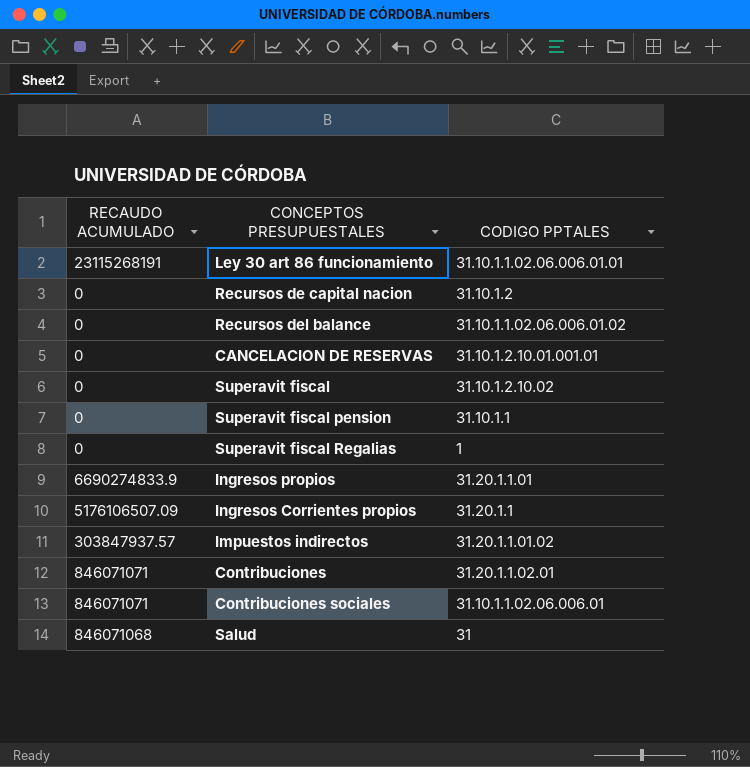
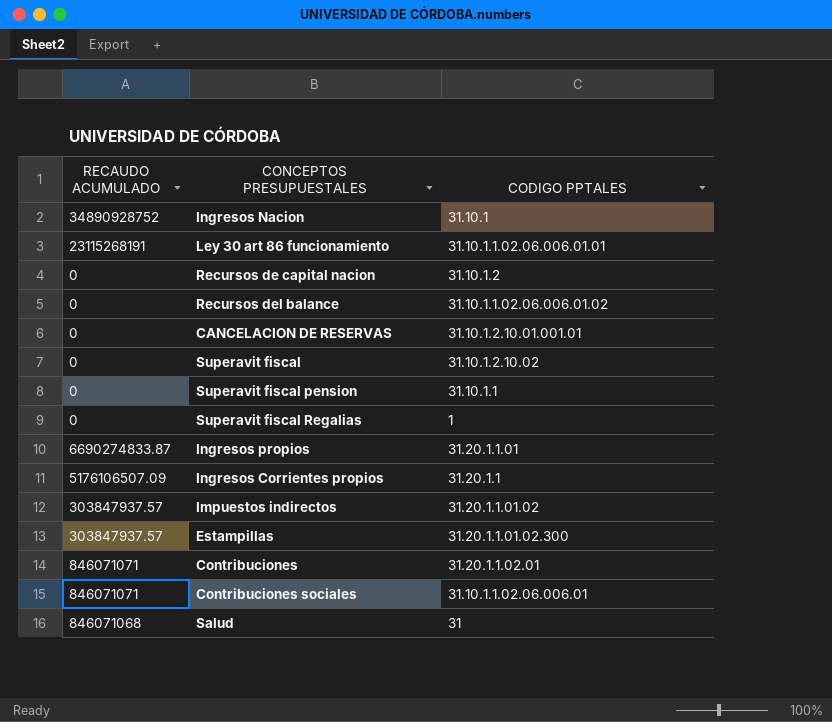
row Ingresos Nacion: none -> 34890928752 | 31.10.1
Ingresos propios | RECAUDO ACUMULADO: 6690274833.9 -> 6690274833.87
row Estampillas: none -> 303847937.57 | 31.20.1.1.01.02.300

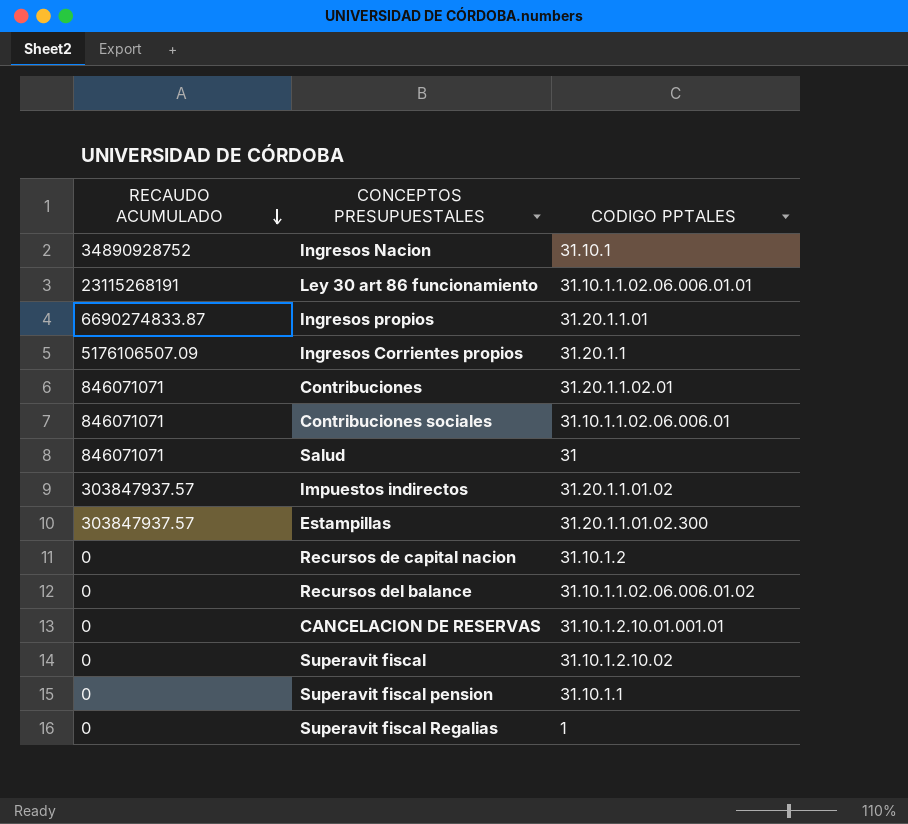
row order: none -> RECAUDO ACUMULADO descending
Salud | RECAUDO ACUMULADO: 846071068 -> 846071071

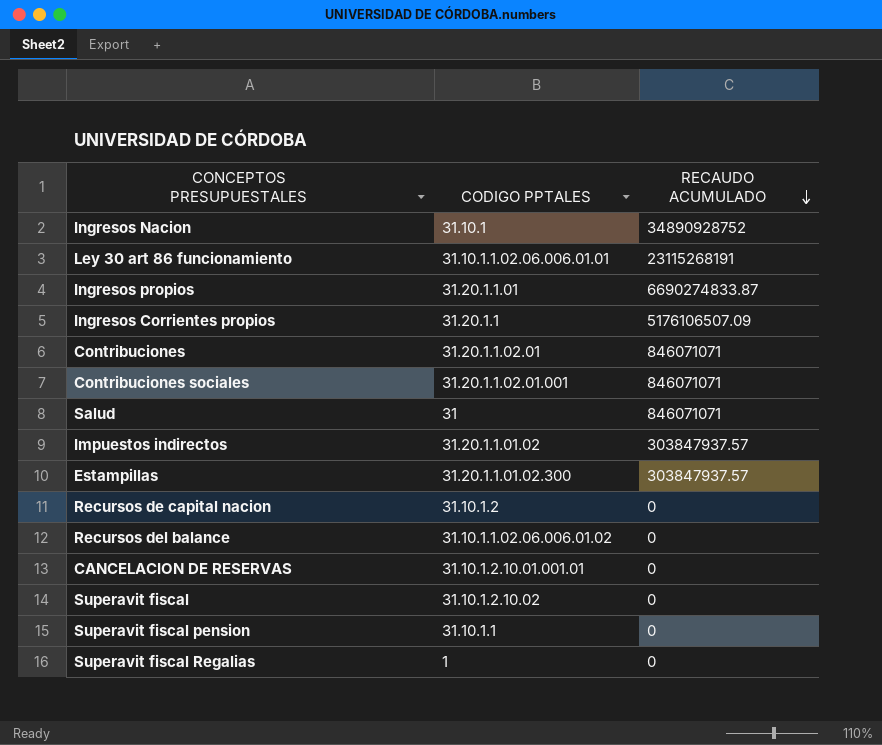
column RECAUDO ACUMULADO | position: 1 -> 3
Contribuciones sociales | CODIGO PPTALES: 31.10.1.1.02.06.006.01 -> 31.20.1.1.02.01.001

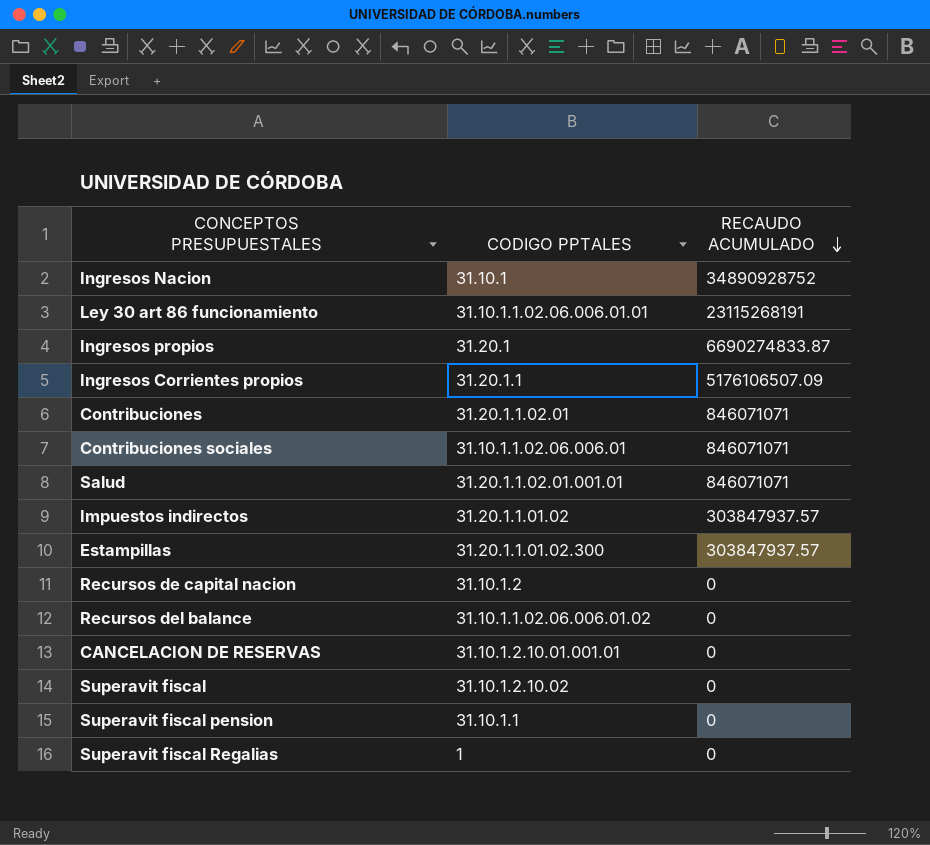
Ingresos propios | CODIGO PPTALES: 31.20.1.1.01 -> 31.20.1
Contribuciones sociales | CODIGO PPTALES: 31.20.1.1.02.01.001 -> 31.10.1.1.02.06.006.01
Salud | CODIGO PPTALES: 31 -> 31.20.1.1.02.01.001.01

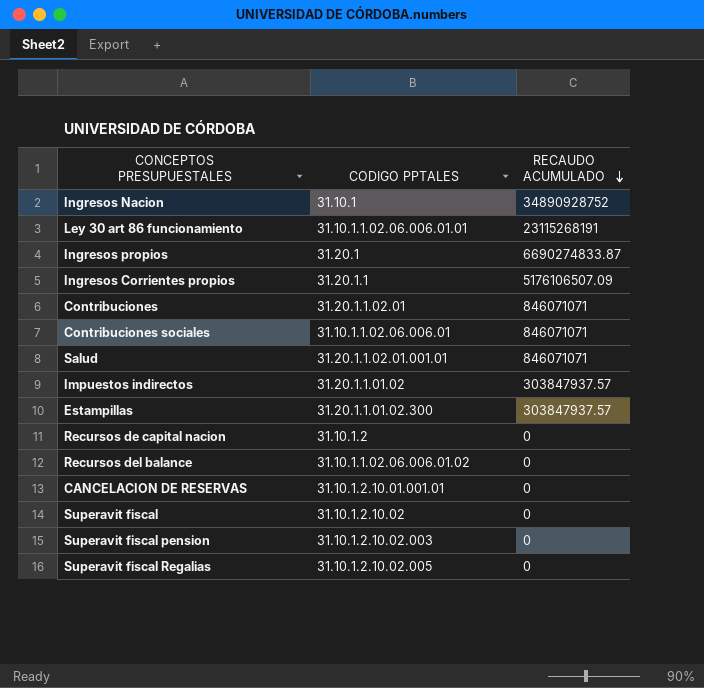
Superavit fiscal pension | CODIGO PPTALES: 31.10.1.1 -> 31.10.1.2.10.02.003
Superavit fiscal Regalias | CODIGO PPTALES: 1 -> 31.10.1.2.10.02.005

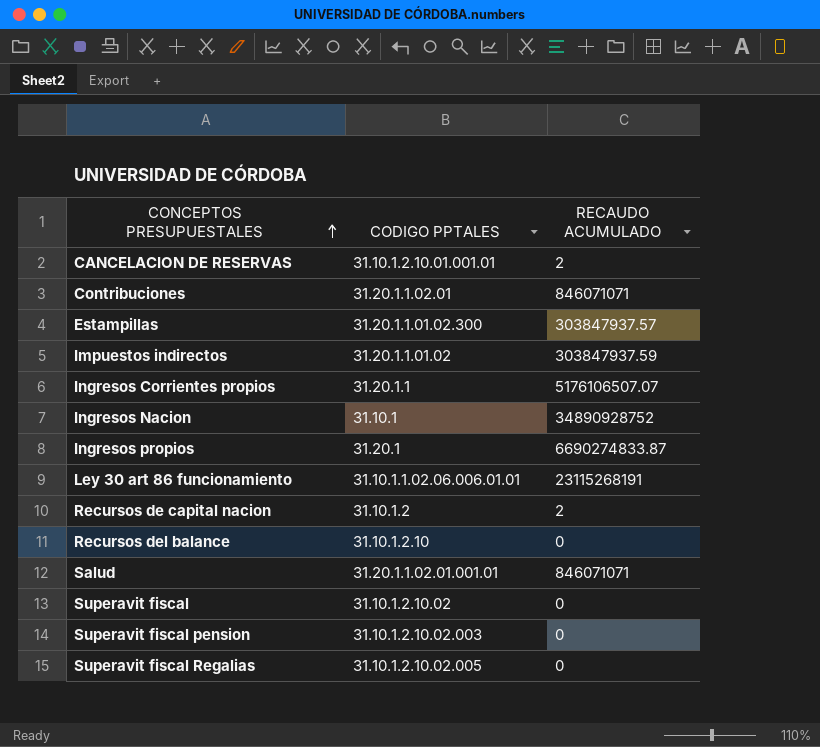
row order: RECAUDO ACUMULADO descending -> CONCEPTOS PRESUPUESTALES ascending
row Contribuciones sociales: 31.10.1.1.02.06.006.01 | 846071071 -> none
CANCELACION DE RESERVAS | RECAUDO ACUMULADO: 0 -> 2
Impuestos indirectos | RECAUDO ACUMULADO: 303847937.57 -> 303847937.59
Ingresos Corrientes propios | RECAUDO ACUMULADO: 5176106507.09 -> 5176106507.07
Recursos de capital nacion | RECAUDO ACUMULADO: 0 -> 2
Recursos del balance | CODIGO PPTALES: 31.10.1.1.02.06.006.01.02 -> 31.10.1.2.10

